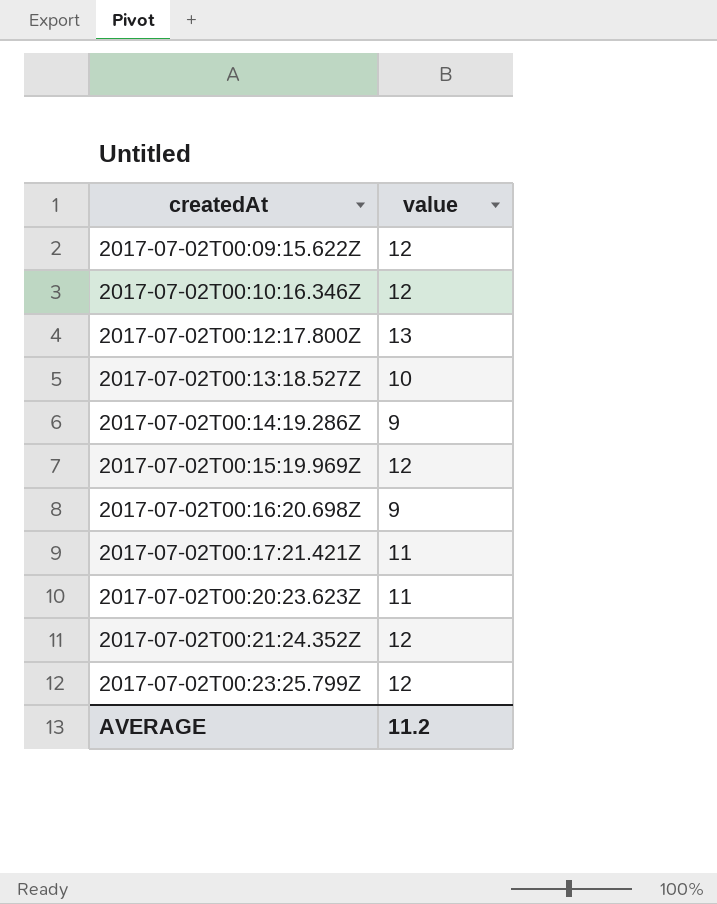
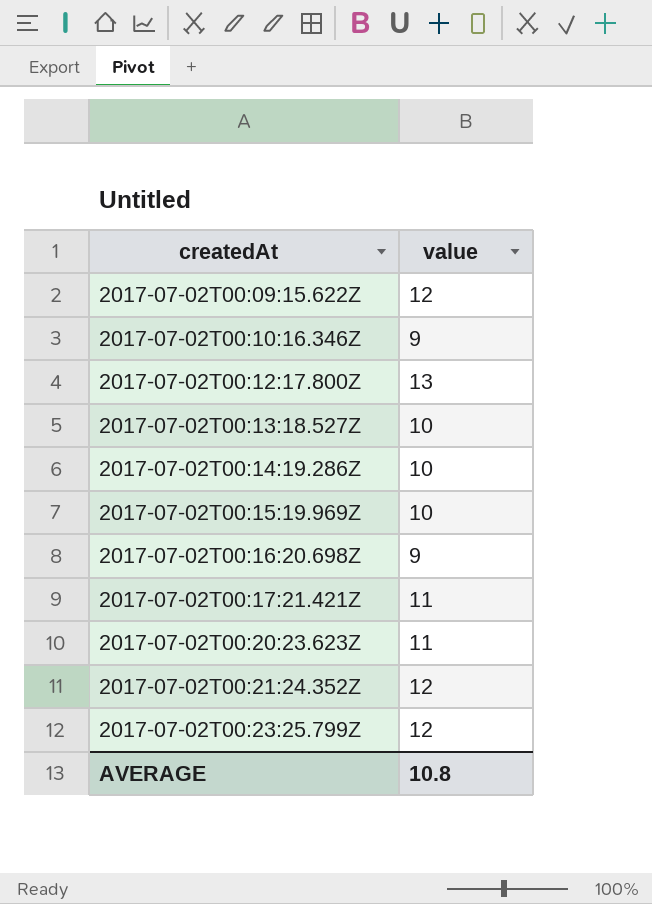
2017-07-02T00:10:16.346Z | value: 12 -> 9
2017-07-02T00:14:19.286Z | value: 9 -> 10
2017-07-02T00:15:19.969Z | value: 12 -> 10
AVERAGE | value: 11.2 -> 10.8

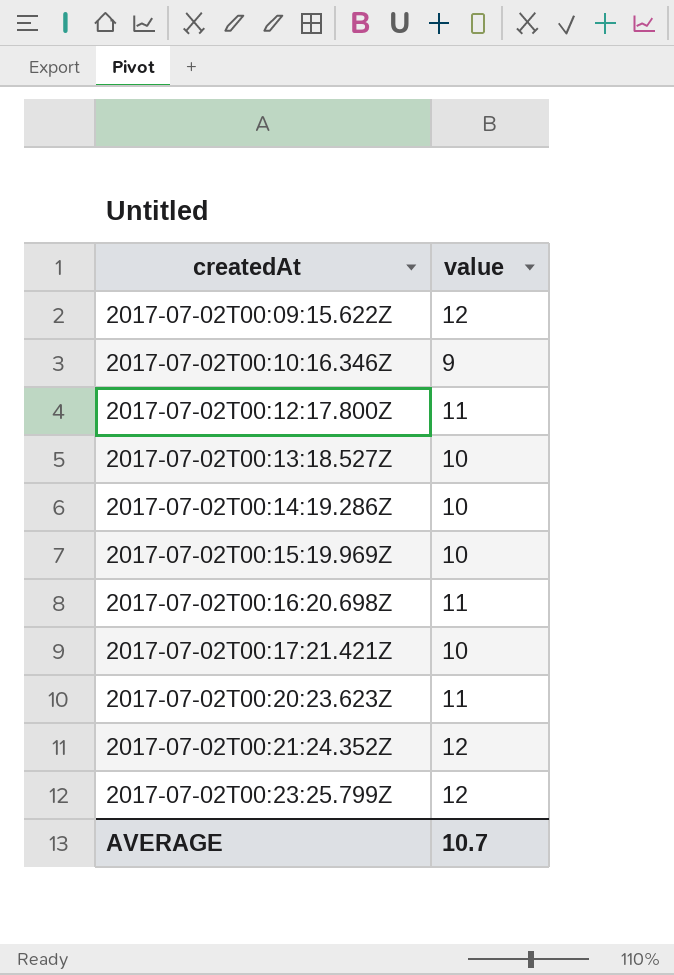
2017-07-02T00:12:17.800Z | value: 13 -> 11
2017-07-02T00:16:20.698Z | value: 9 -> 11
2017-07-02T00:17:21.421Z | value: 11 -> 10
AVERAGE | value: 10.8 -> 10.7

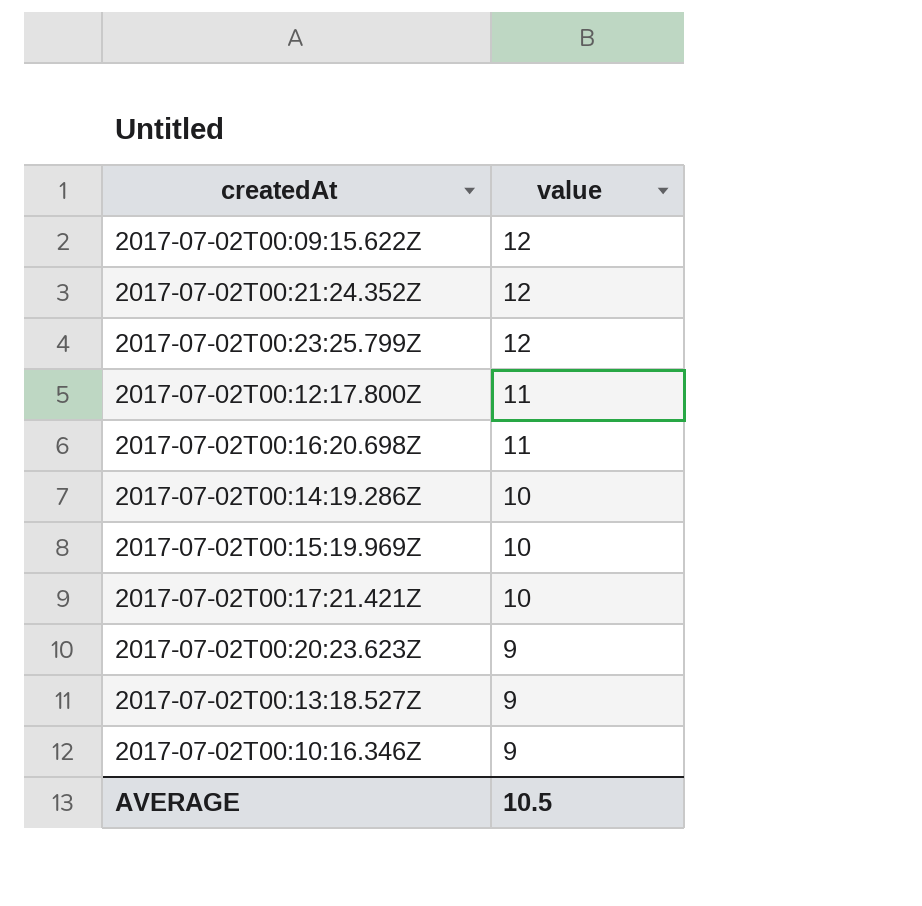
row order: createdAt ascending -> value descending
2017-07-02T00:20:23.623Z | value: 11 -> 9
2017-07-02T00:13:18.527Z | value: 10 -> 9
AVERAGE | value: 10.7 -> 10.5

